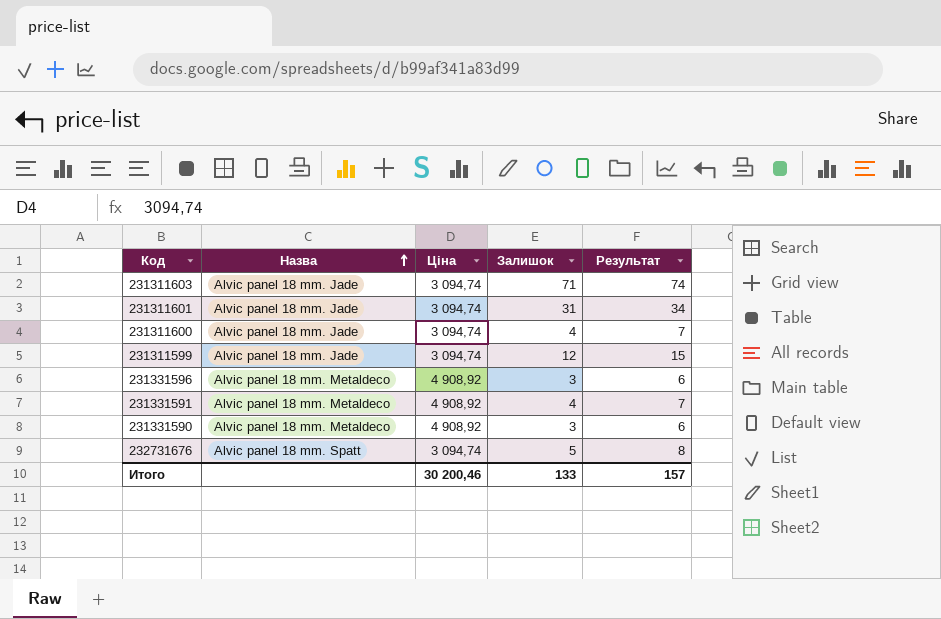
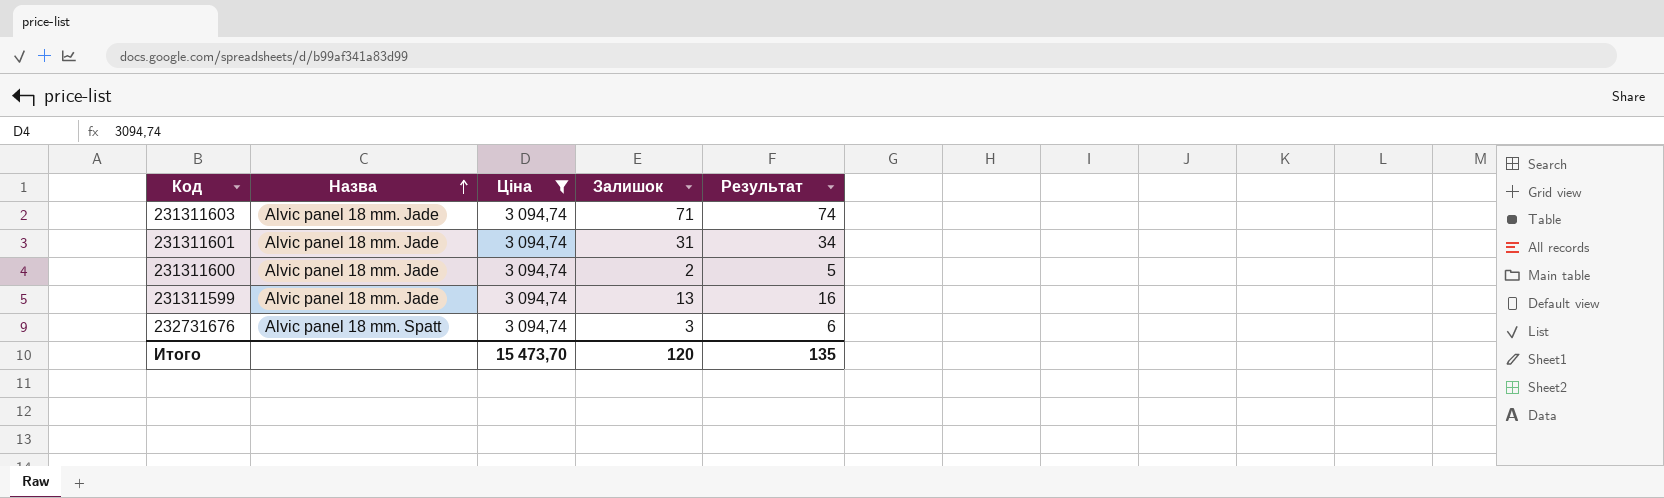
filter: none -> Ціна = 3 094,74
231311600 | Залишок: 4 -> 2
231311600 | Результат: 7 -> 5
231311599 | Залишок: 12 -> 13
231311599 | Результат: 15 -> 16
232731676 | Залишок: 5 -> 3
232731676 | Результат: 8 -> 6
Итого | Ціна: 30 200,46 -> 15 473,70
Итого | Залишок: 133 -> 120
Итого | Результат: 157 -> 135

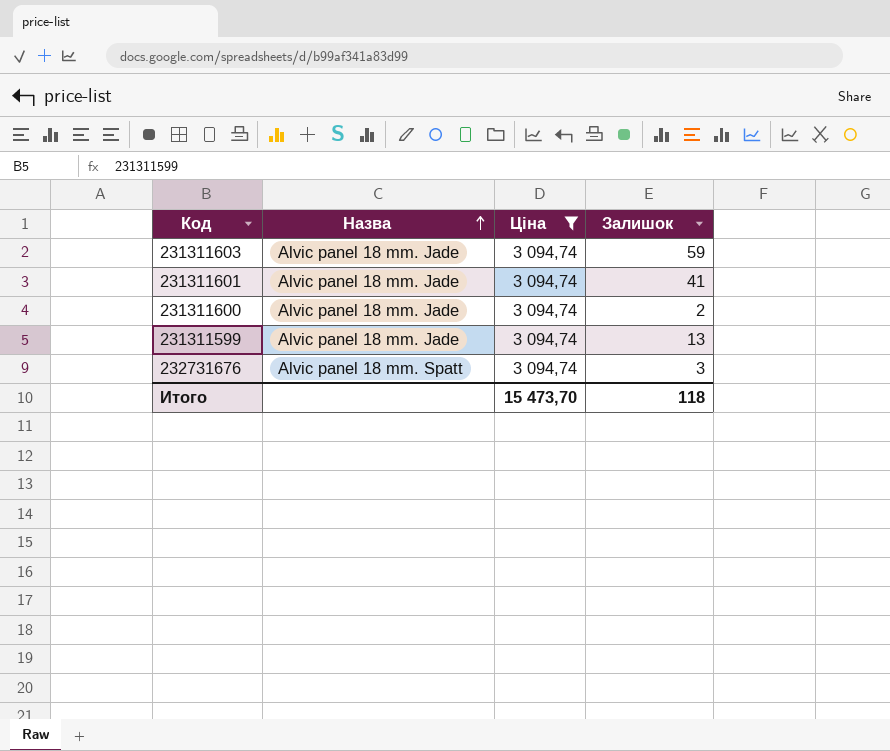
column Результат | formula: [Залишок] + 3 -> none
231311603 | Залишок: 71 -> 59
231311601 | Залишок: 31 -> 41
Итого | Залишок: 120 -> 118

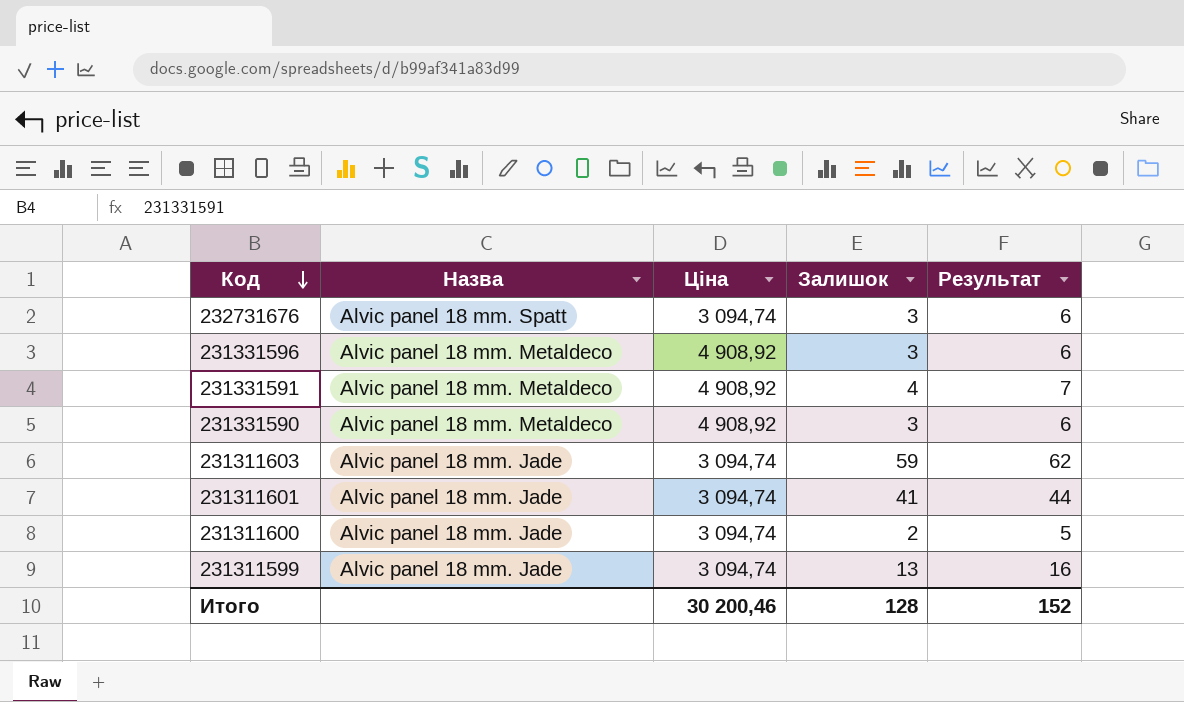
filter: Ціна = 3 094,74 -> none
row order: Назва ascending -> Код descending
column Результат | formula: none -> [Залишок] + 3
Итого | Ціна: 15 473,70 -> 30 200,46
Итого | Залишок: 118 -> 128

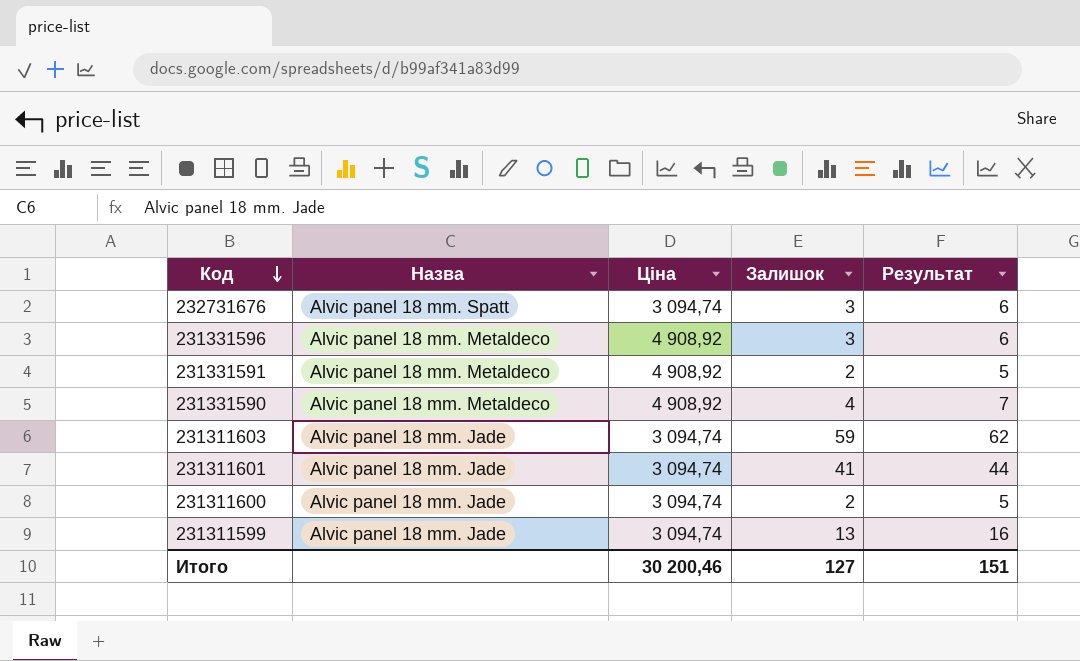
231331591 | Залишок: 4 -> 2
231331591 | Результат: 7 -> 5
231331590 | Залишок: 3 -> 4
231331590 | Результат: 6 -> 7
Итого | Залишок: 128 -> 127
Итого | Результат: 152 -> 151

